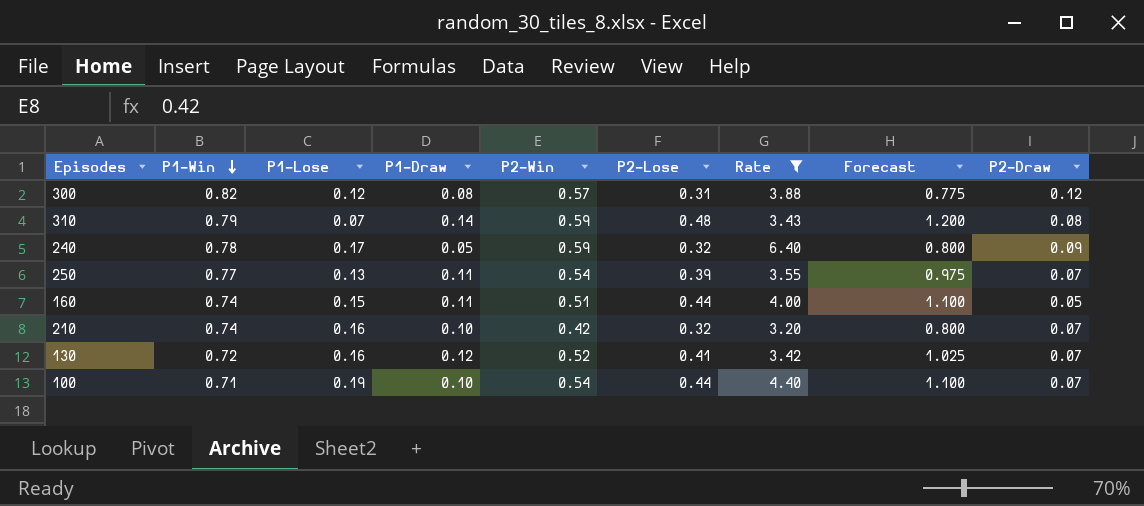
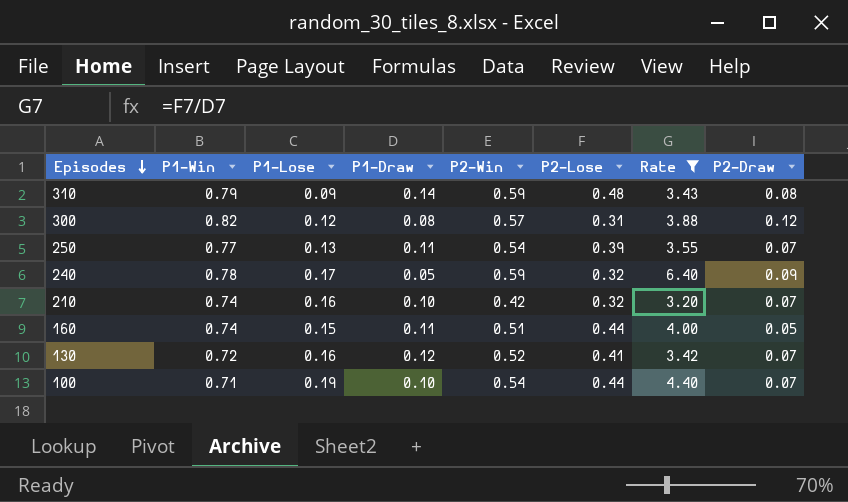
row order: P1-Win descending -> Episodes descending
column Forecast | formula: [P2-Lose] * 2.5 -> none
310 | P1-Lose: 0.07 -> 0.09

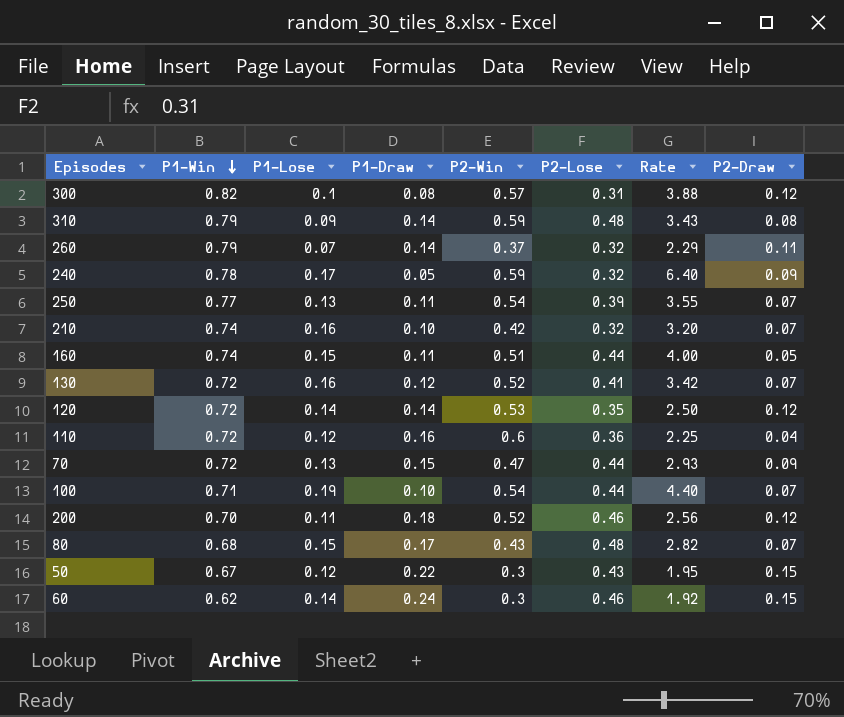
filter: Rate >= 3.20 -> none
row order: Episodes descending -> P1-Win descending
300 | P1-Lose: 0.12 -> 0.1

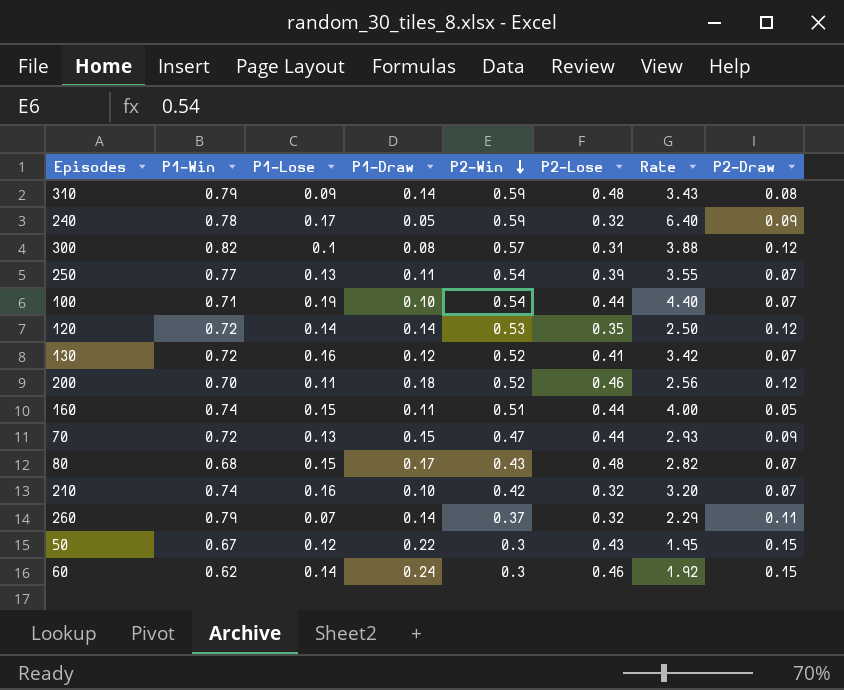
row order: P1-Win descending -> P2-Win descending
row 110: 0.72 | 0.12 | 0.16 | 0.6 | 0.36 | 2.25 | 0.04 -> none

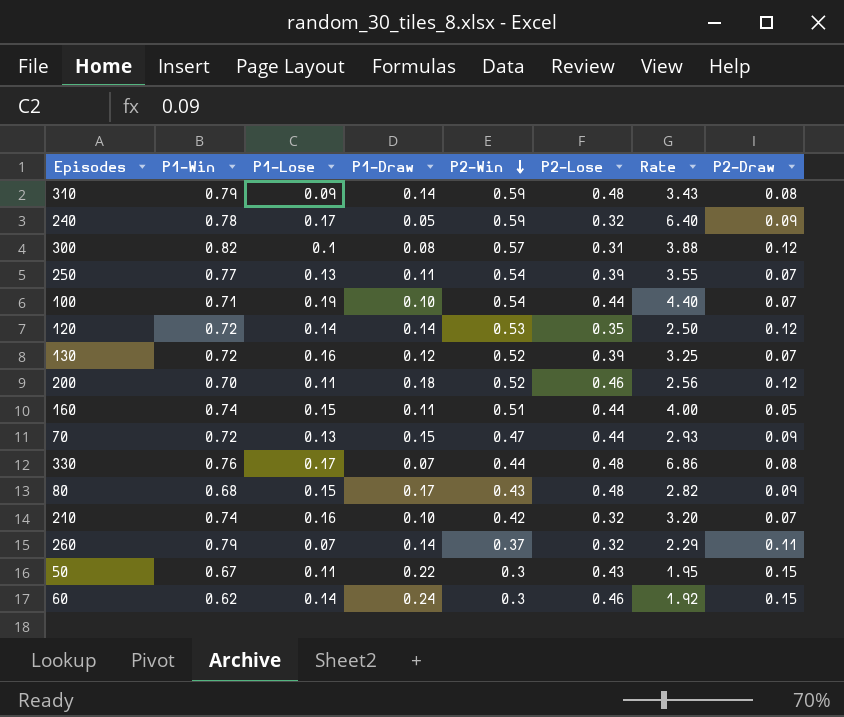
130 | P2-Lose: 0.41 -> 0.39
130 | Rate: 3.42 -> 3.25
row 330: none -> 0.76 | 0.17 | 0.07 | 0.44 | 0.48 | 6.86 | 0.08
80 | P2-Draw: 0.07 -> 0.09
50 | P1-Lose: 0.12 -> 0.11

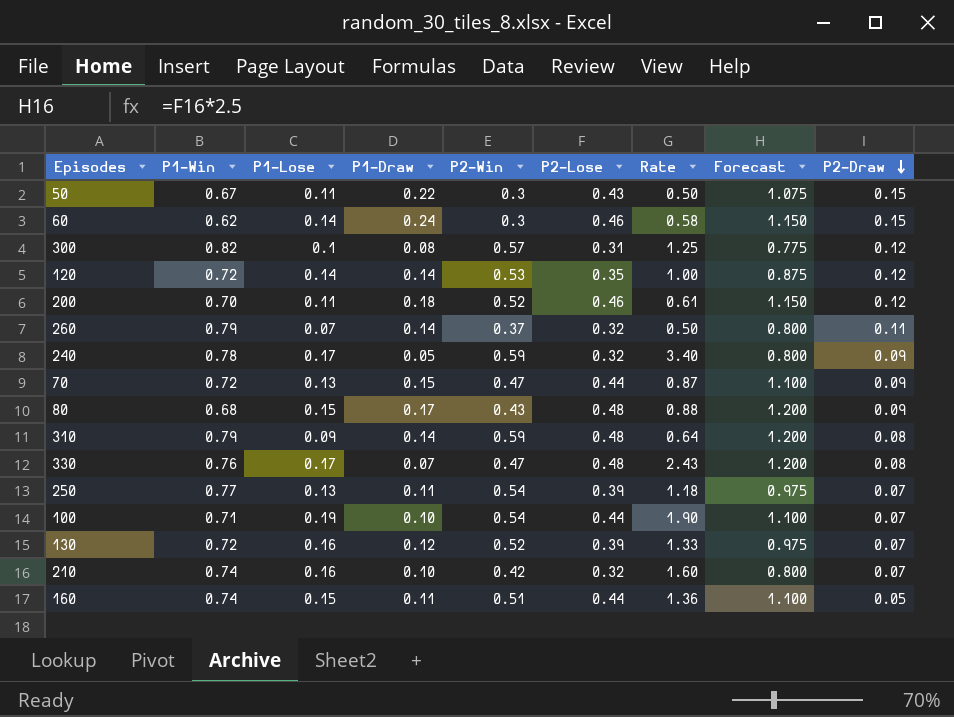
row order: P2-Win descending -> P2-Draw descending
column Rate | formula: [P2-Lose] / [P1-Draw] -> [P1-Lose] / [P1-Draw]
column Forecast | formula: none -> [P2-Lose] * 2.5
330 | P2-Win: 0.44 -> 0.47

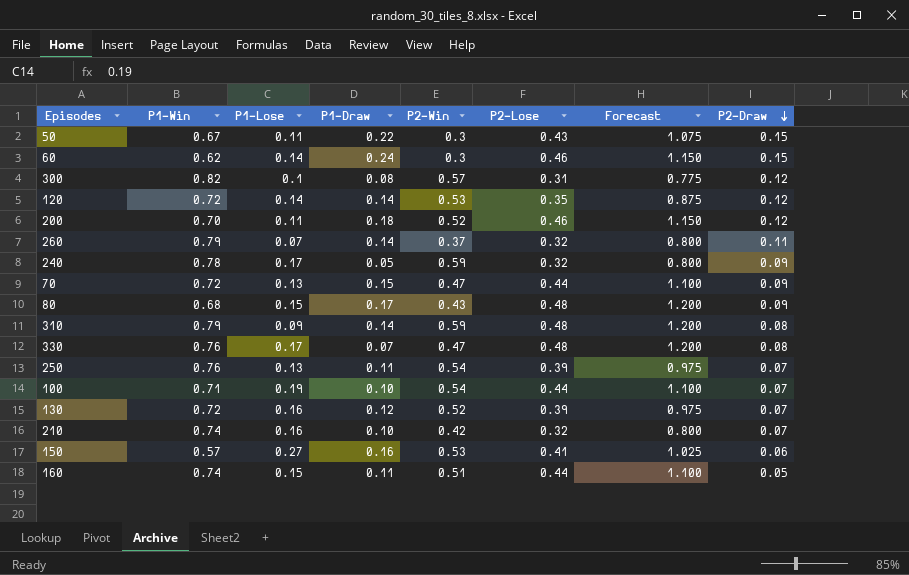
column Rate | formula: [P1-Lose] / [P1-Draw] -> none
250 | P1-Win: 0.77 -> 0.76
row 150: none -> 0.57 | 0.27 | 0.16 | 0.53 | 0.41 | 1.025 | 0.06

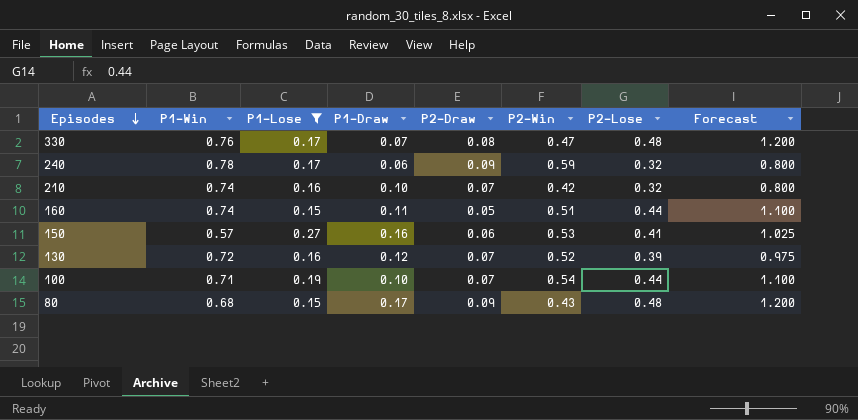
filter: none -> P1-Lose >= 0.15
row order: P2-Draw descending -> Episodes descending
column P2-Draw | position: 8 -> 5
240 | P1-Draw: 0.05 -> 0.06

